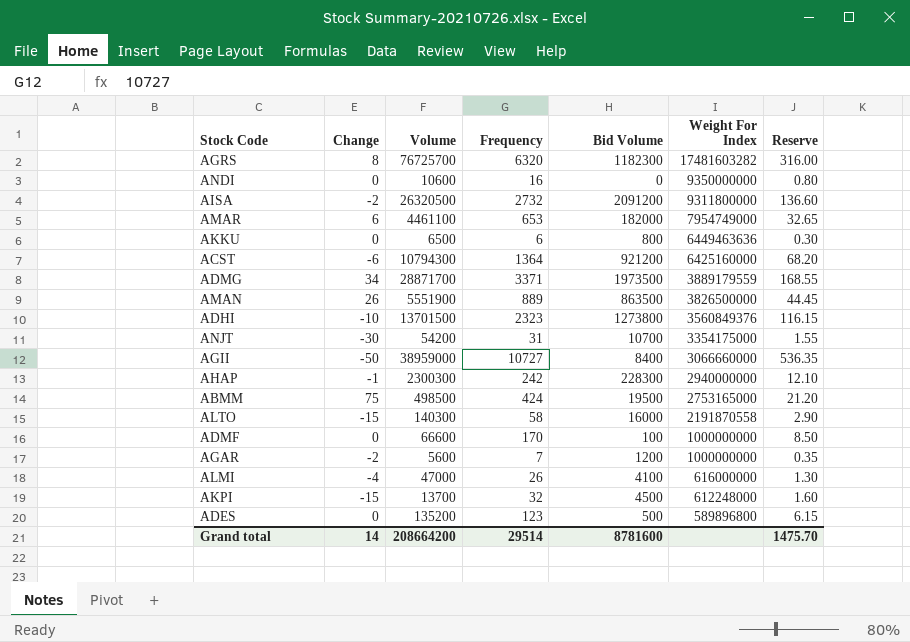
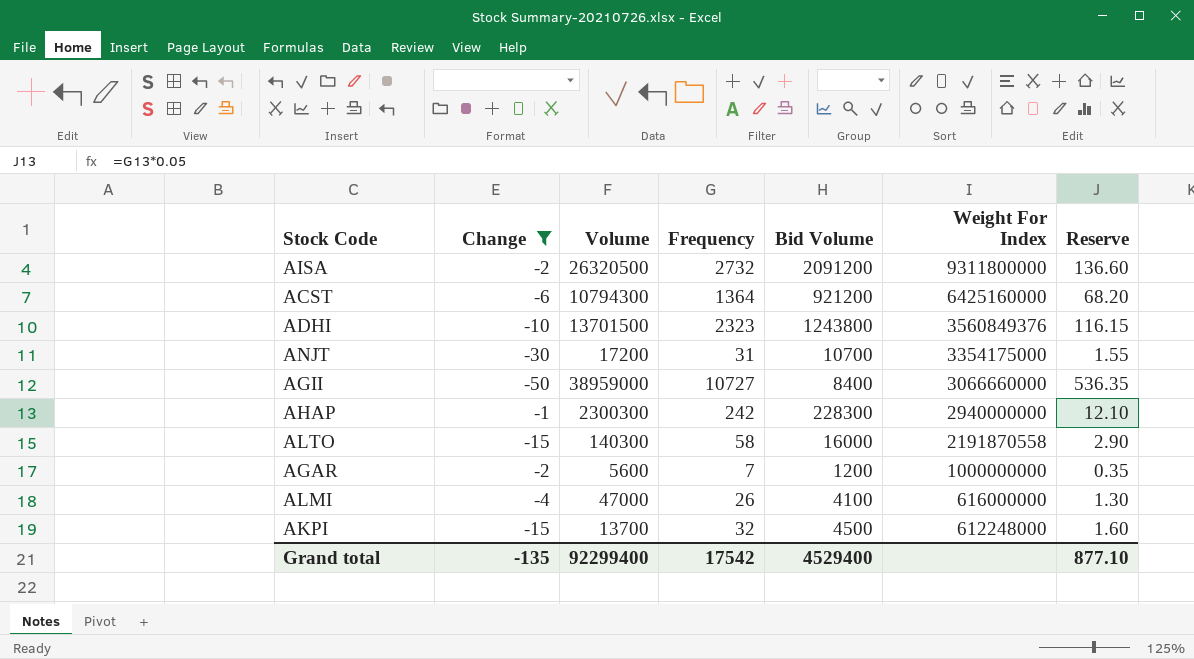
filter: none -> Change <= -1
ADHI | Bid Volume: 1273800 -> 1243800
ANJT | Volume: 54200 -> 17200
Grand total | Change: 14 -> -135
Grand total | Volume: 208664200 -> 92299400
Grand total | Frequency: 29514 -> 17542
Grand total | Bid Volume: 8781600 -> 4529400
Grand total | Reserve: 1475.70 -> 877.10

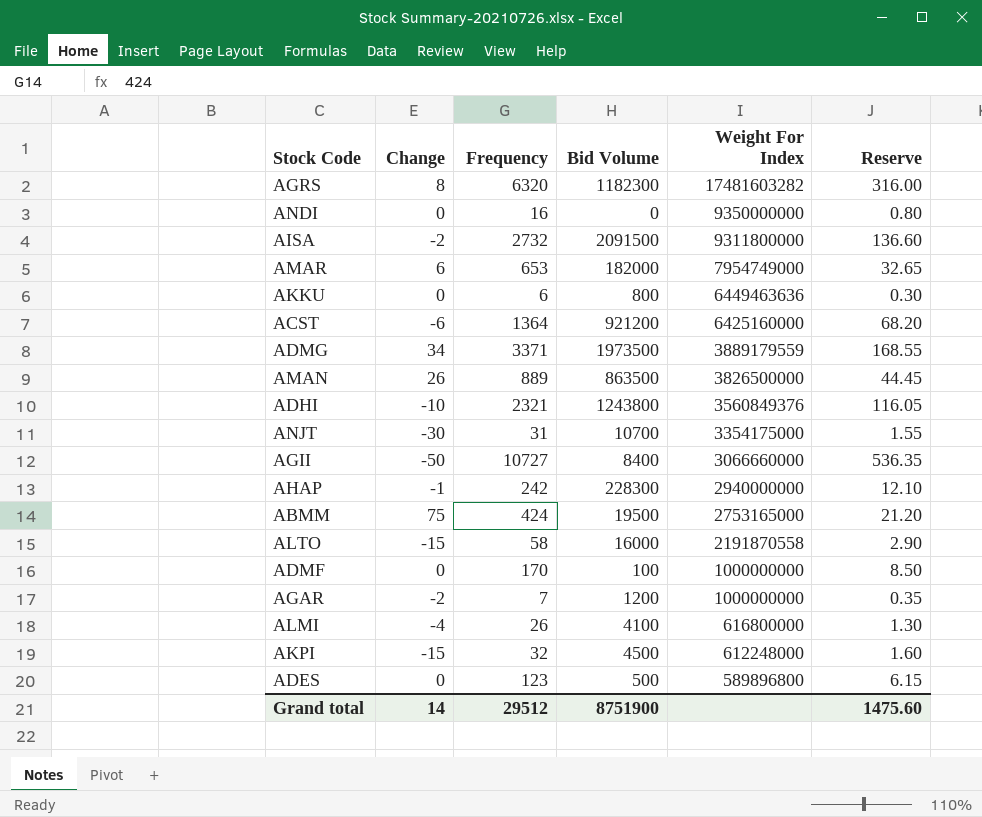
filter: Change <= -1 -> none
column Volume | position: 3 -> none
AISA | Bid Volume: 2091200 -> 2091500
ADHI | Frequency: 2323 -> 2321
ADHI | Reserve: 116.15 -> 116.05
ALMI | Weight For Index: 616000000 -> 616800000
Grand total | Change: -135 -> 14
Grand total | Frequency: 17542 -> 29512
Grand total | Bid Volume: 4529400 -> 8751900
Grand total | Reserve: 877.10 -> 1475.60

